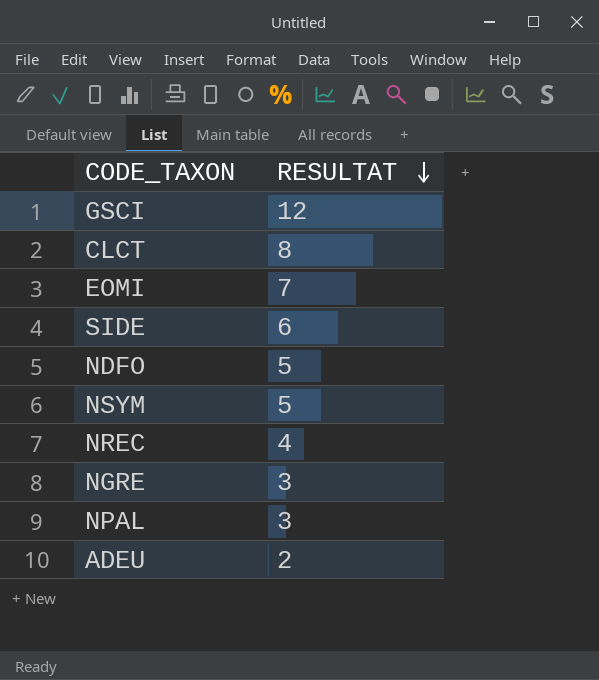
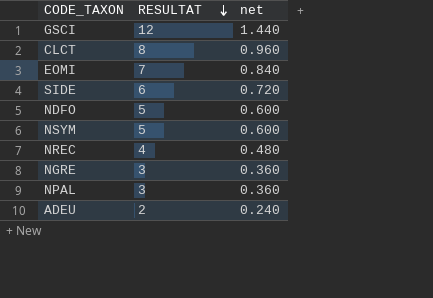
column net | formula: none -> [RESULTAT] * 0.12

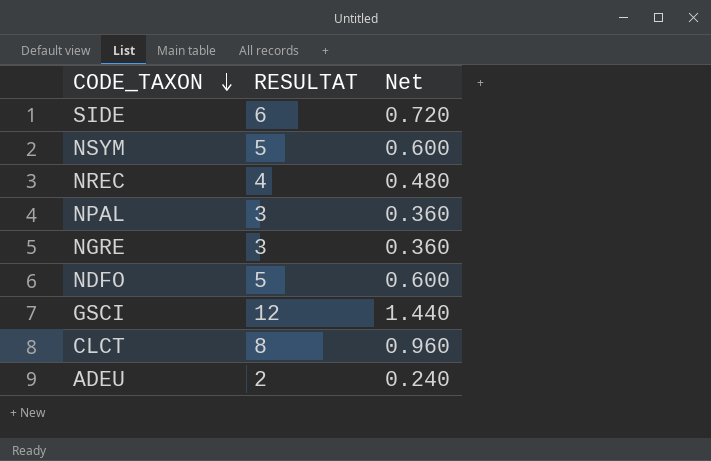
row order: RESULTAT descending -> CODE_TAXON descending
column name: net -> Net
row EOMI: 7 | 0.840 -> none

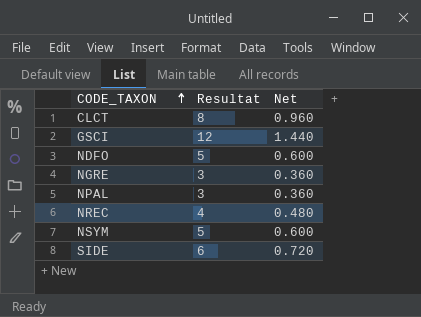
row order: CODE_TAXON descending -> CODE_TAXON ascending
column name: RESULTAT -> Resultat
row ADEU: 2 | 0.240 -> none

